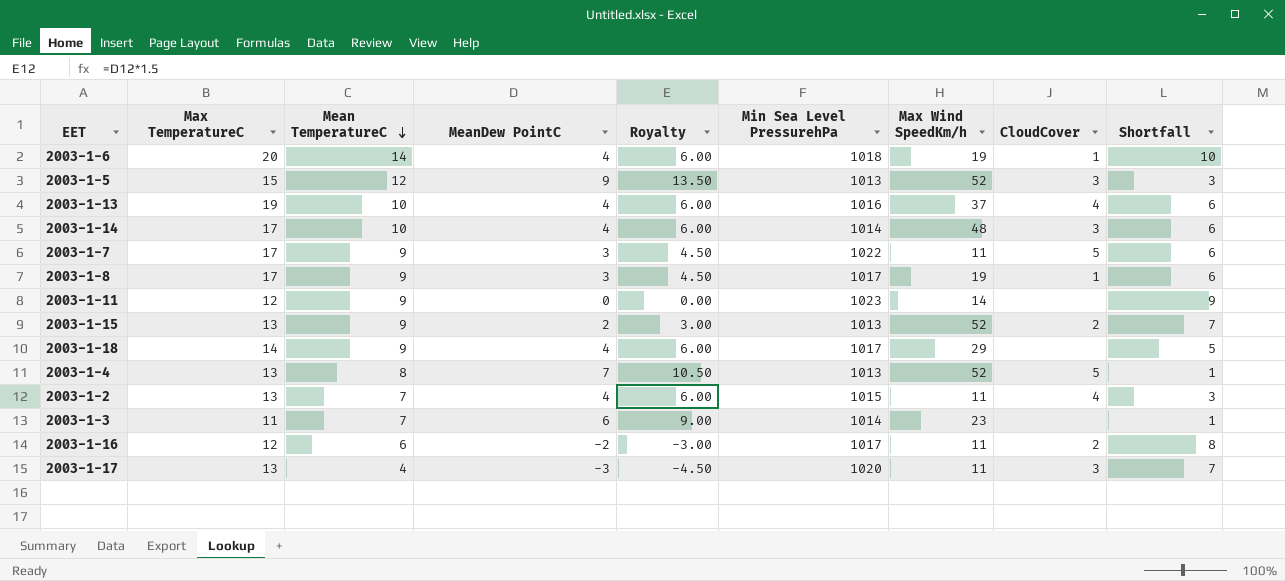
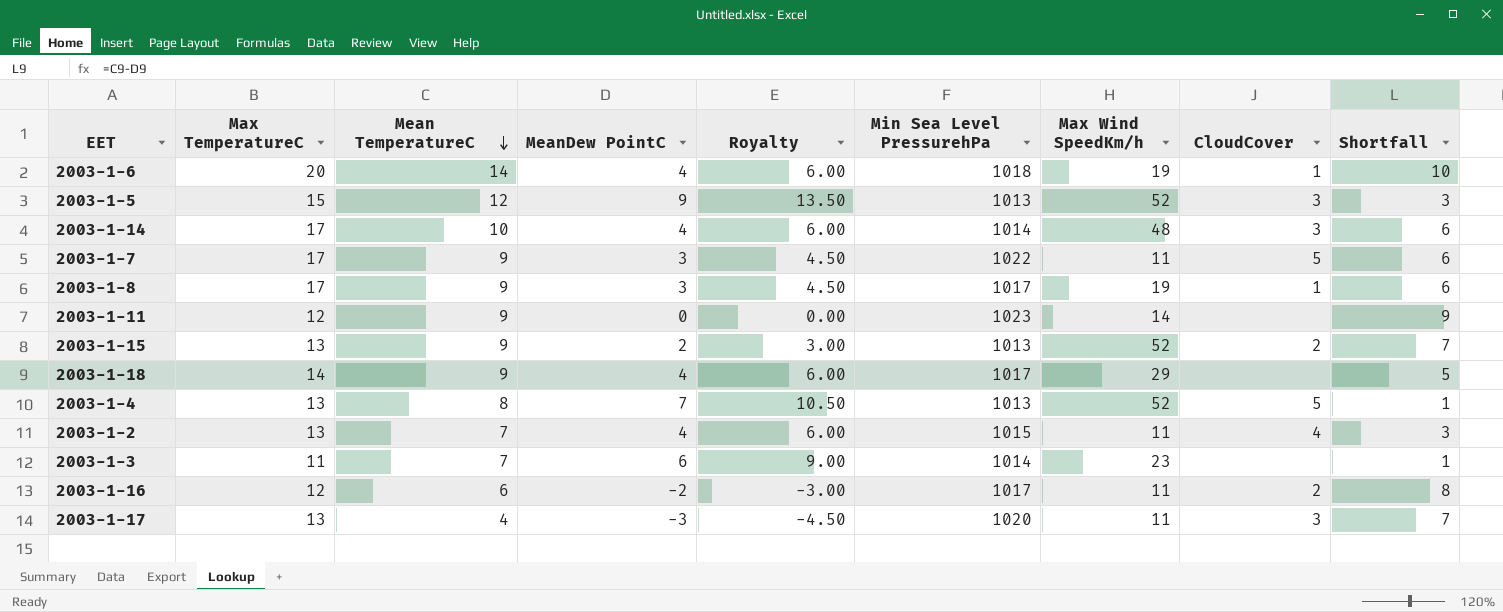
row 2003-1-13: 19 | 10 | 4 | 6.00 | 1016 | 37 | 4 | 6 -> none

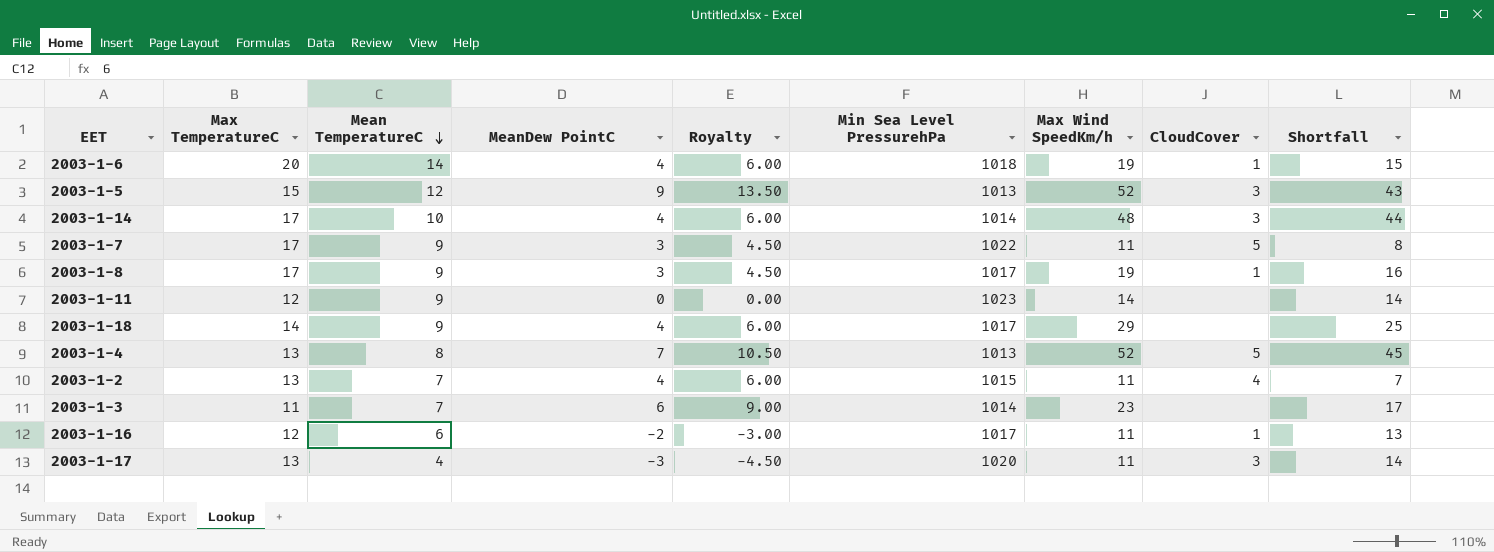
column Shortfall | formula: [Mean TemperatureC] - [MeanDew PointC] -> [Max Wind SpeedKm/h] - [MeanDew PointC]
row 2003-1-15: 13 | 9 | 2 | 3.00 | 1013 | 52 | 2 | 7 -> none
2003-1-16 | CloudCover: 2 -> 1

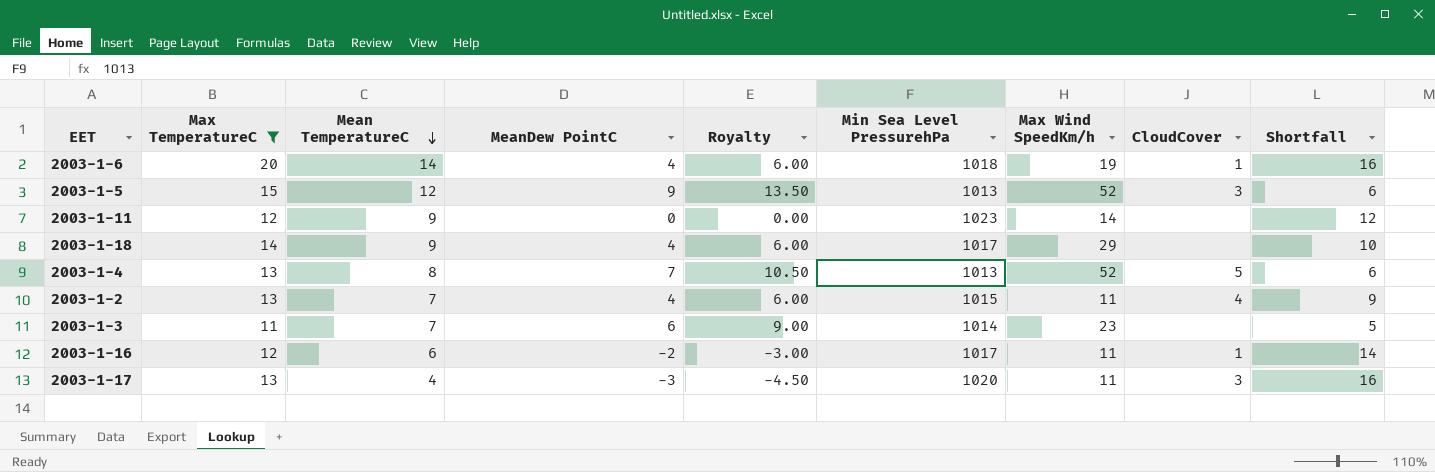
filter: none -> Max TemperatureC != 17
column Shortfall | formula: [Max Wind SpeedKm/h] - [MeanDew PointC] -> [Max TemperatureC] - [MeanDew PointC]

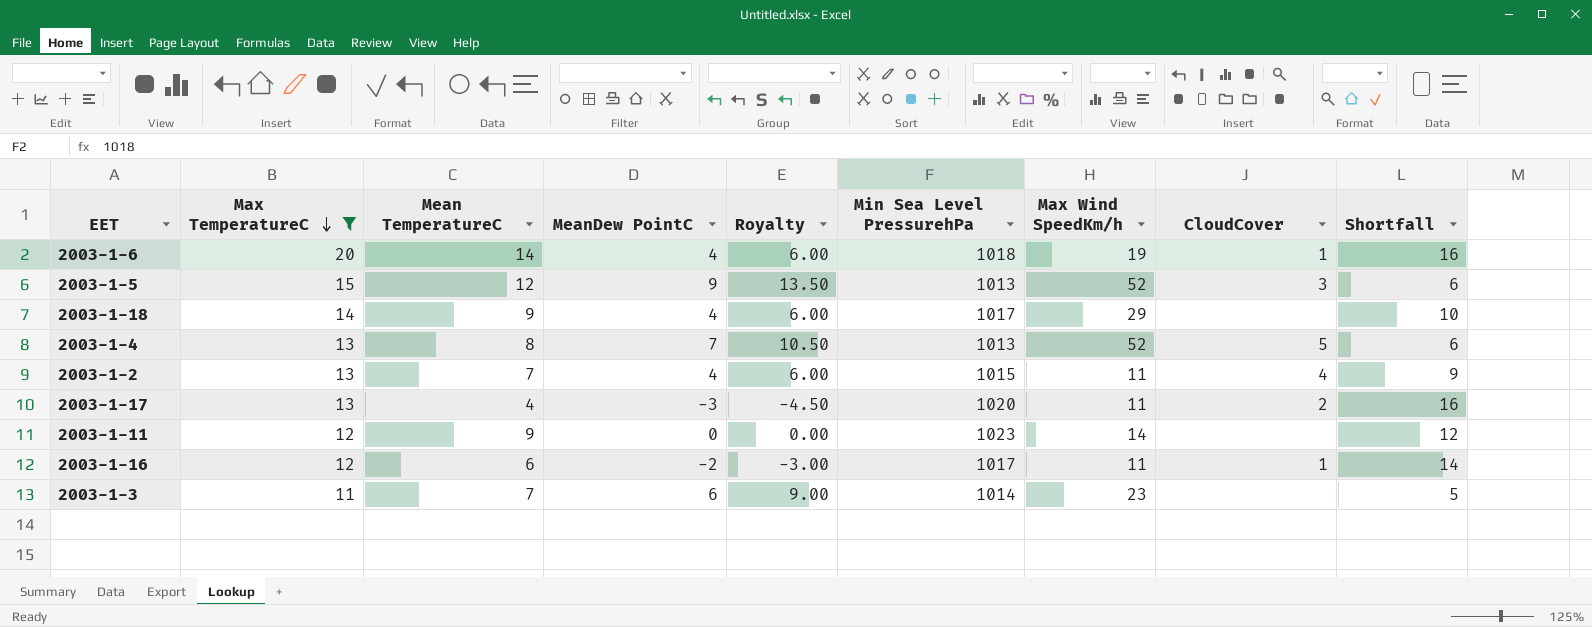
row order: Mean TemperatureC descending -> Max TemperatureC descending
2003-1-17 | CloudCover: 3 -> 2

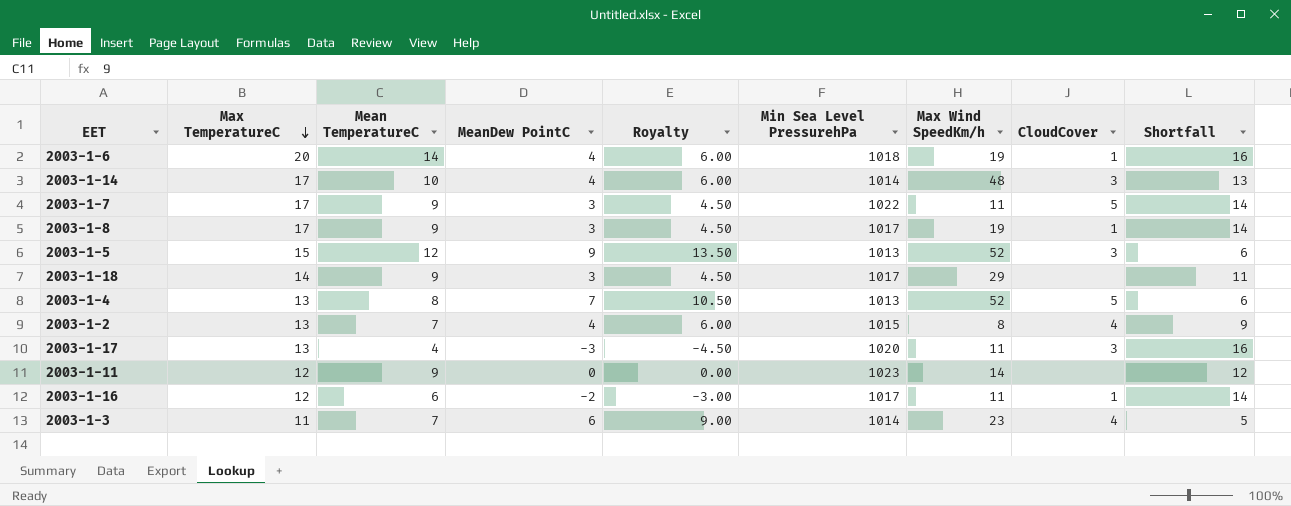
filter: Max TemperatureC != 17 -> none
2003-1-18 | MeanDew PointC: 4 -> 3
2003-1-18 | Royalty: 6.00 -> 4.50
2003-1-18 | Shortfall: 10 -> 11
2003-1-2 | Max Wind SpeedKm/h: 11 -> 8
2003-1-17 | CloudCover: 2 -> 3
2003-1-3 | CloudCover: none -> 4

